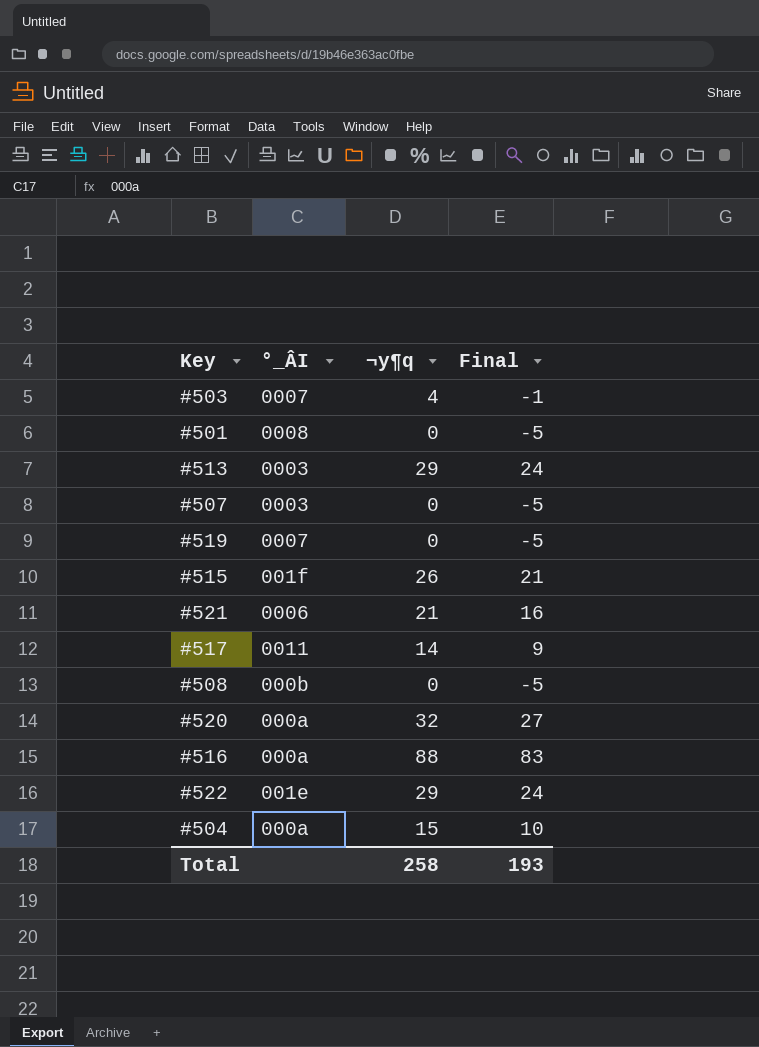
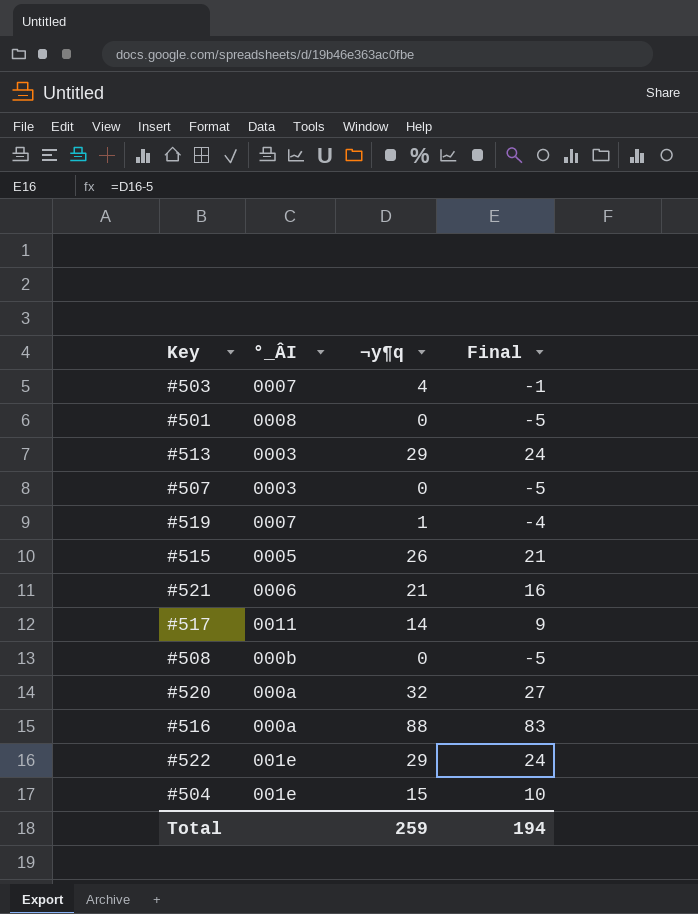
#519 | ¬y¶q: 0 -> 1
#519 | Final: -5 -> -4
#515 | °_ÂI: 001f -> 0005
#504 | °_ÂI: 000a -> 001e
Total | ¬y¶q: 258 -> 259
Total | Final: 193 -> 194

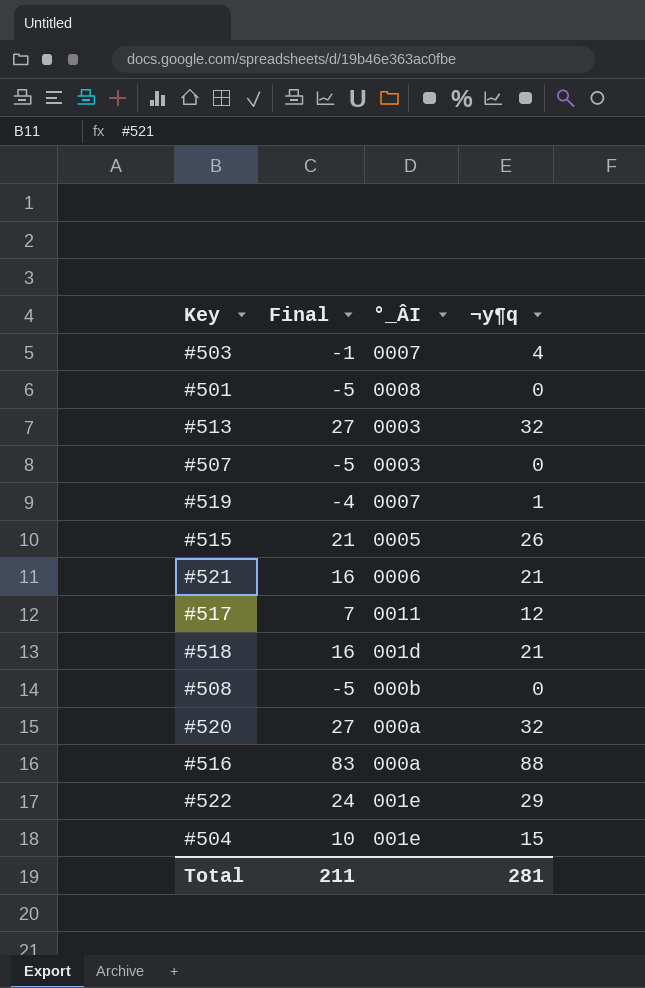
column Final | position: 4 -> 2
#513 | Final: 24 -> 27
#513 | ¬y¶q: 29 -> 32
#517 | Final: 9 -> 7
#517 | ¬y¶q: 14 -> 12
row #518: none -> 16 | 001d | 21
Total | Final: 194 -> 211
Total | ¬y¶q: 259 -> 281

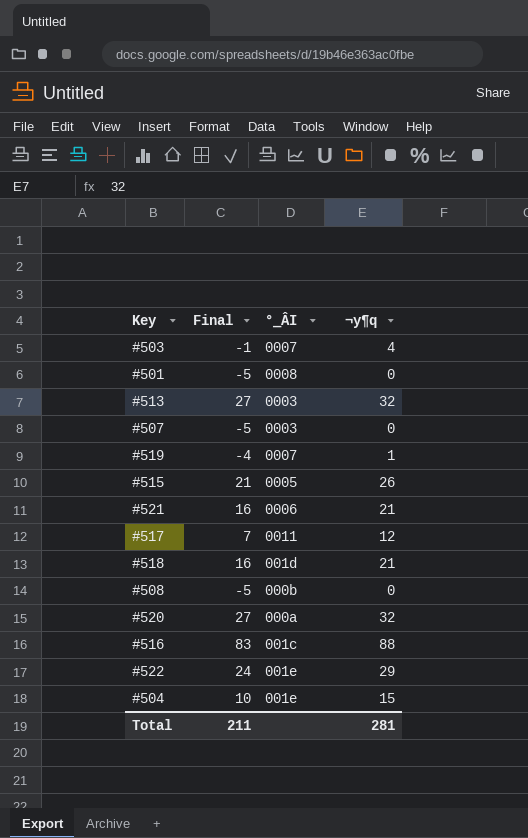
#516 | °_ÂI: 000a -> 001c

